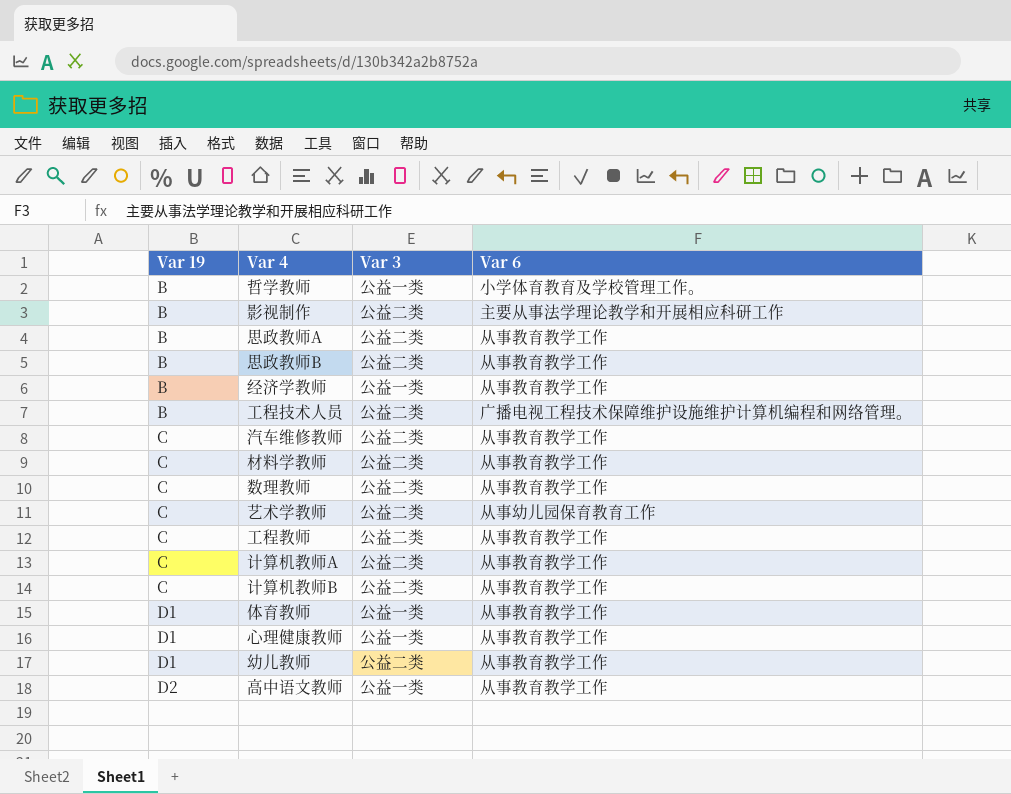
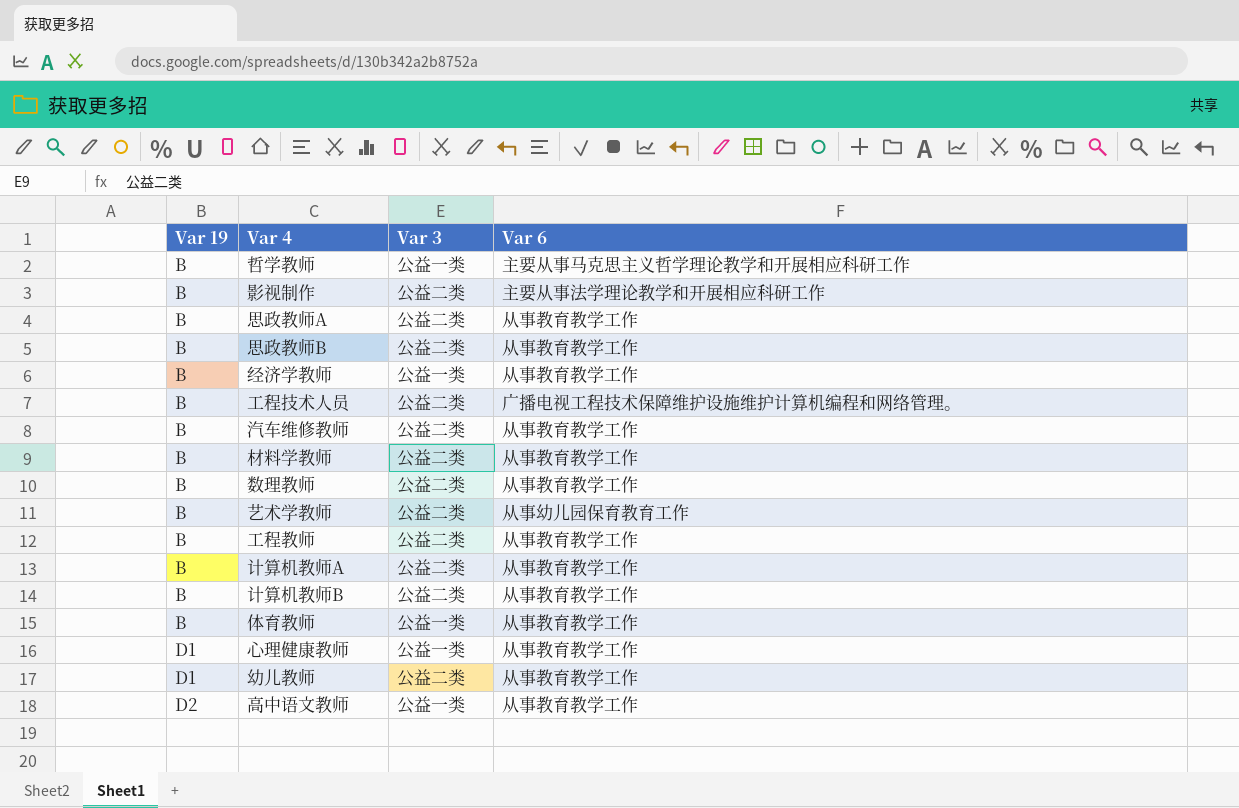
哲学教师 | Var 6: 小学体育教育及学校管理工作。 -> 主要从事马克思主义哲学理论教学和开展相应科研工作
汽车维修教师 | Var 19: C -> B
材料学教师 | Var 19: C -> B
数理教师 | Var 19: C -> B
艺术学教师 | Var 19: C -> B
工程教师 | Var 19: C -> B
计算机教师A | Var 19: C -> B
计算机教师B | Var 19: C -> B
体育教师 | Var 19: D1 -> B

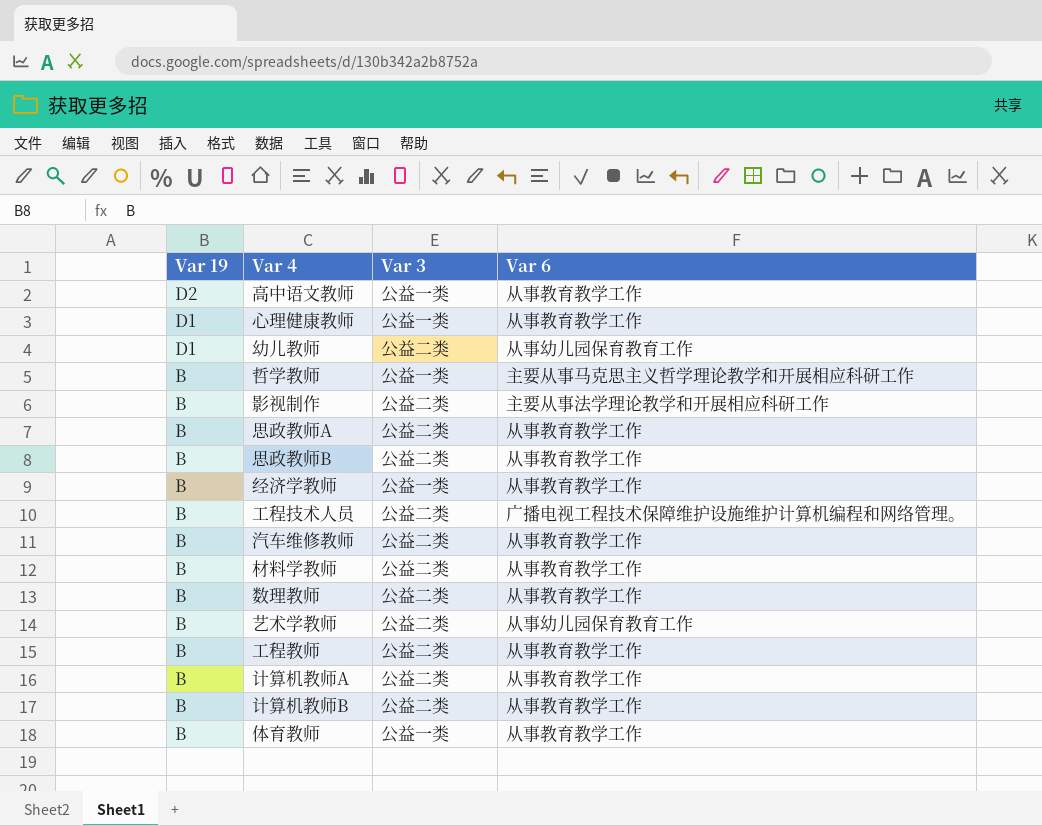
row order: Var 19 ascending -> Var 19 descending
幼儿教师 | Var 6: 从事教育教学工作 -> 从事幼儿园保育教育工作

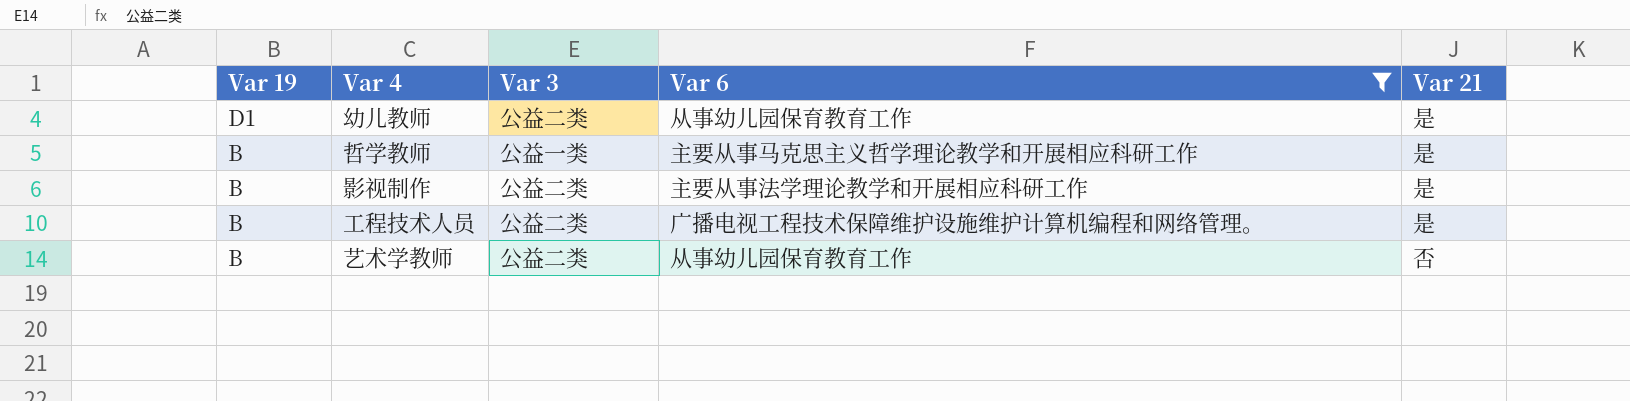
filter: none -> Var 6 != 从事教育教学工作
column Var 21 | position: none -> 5

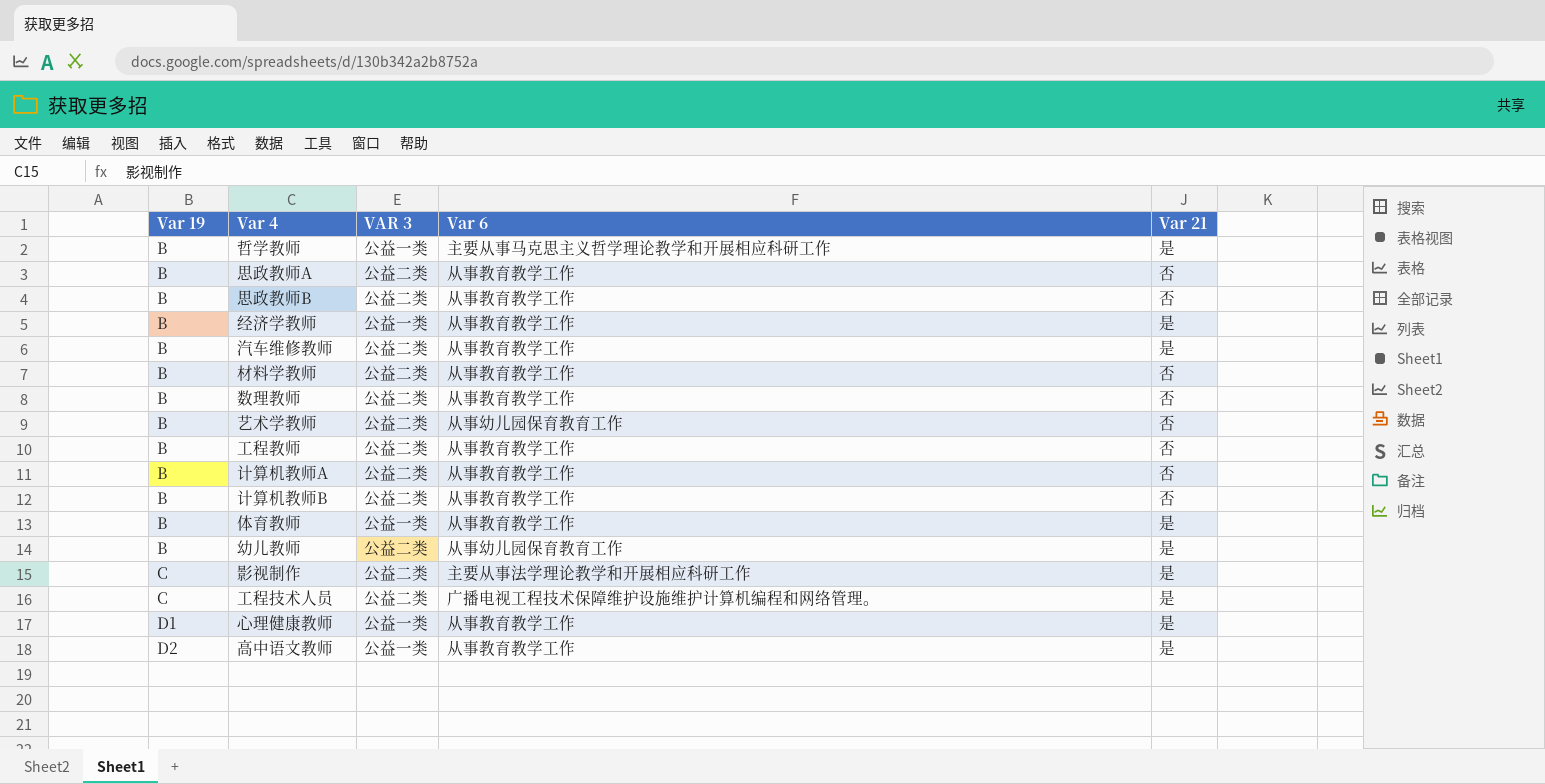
filter: Var 6 != 从事教育教学工作 -> none
row order: Var 19 descending -> Var 19 ascending
column name: Var 3 -> VAR 3
幼儿教师 | Var 19: D1 -> B
影视制作 | Var 19: B -> C
工程技术人员 | Var 19: B -> C

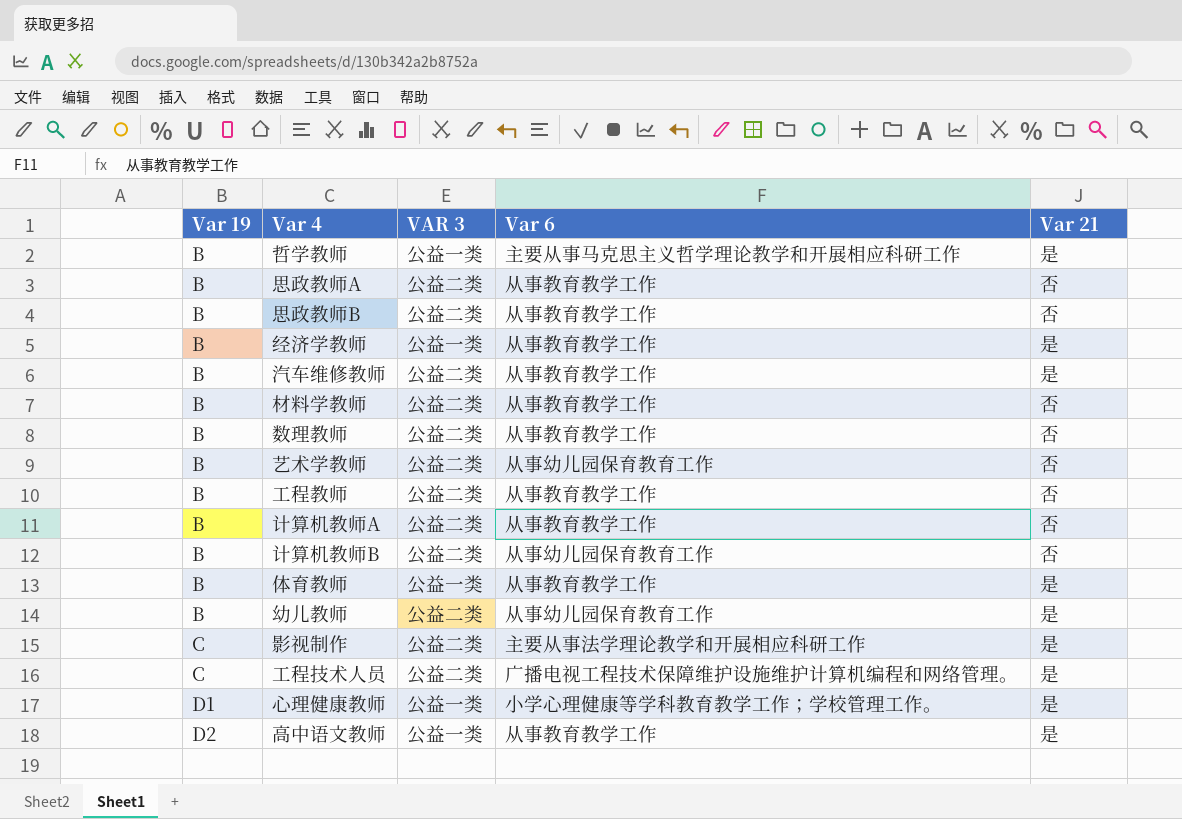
计算机教师B | Var 6: 从事教育教学工作 -> 从事幼儿园保育教育工作
心理健康教师 | Var 6: 从事教育教学工作 -> 小学心理健康等学科教育教学工作；学校管理工作。

